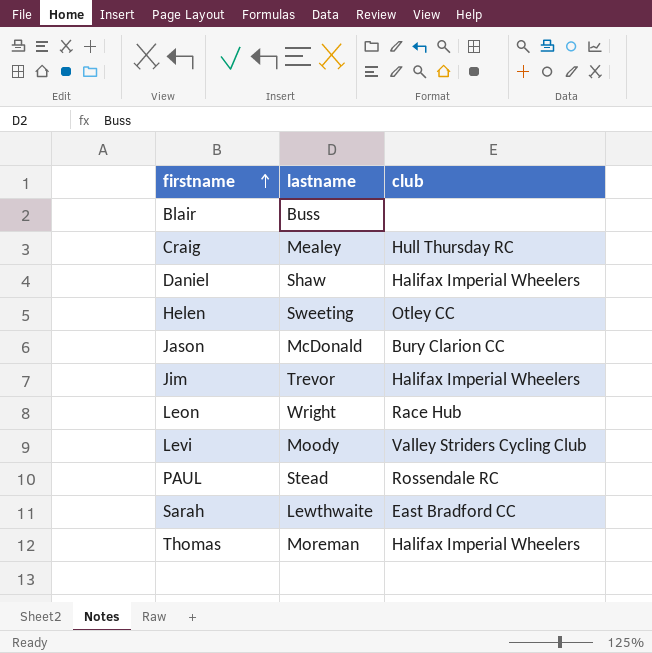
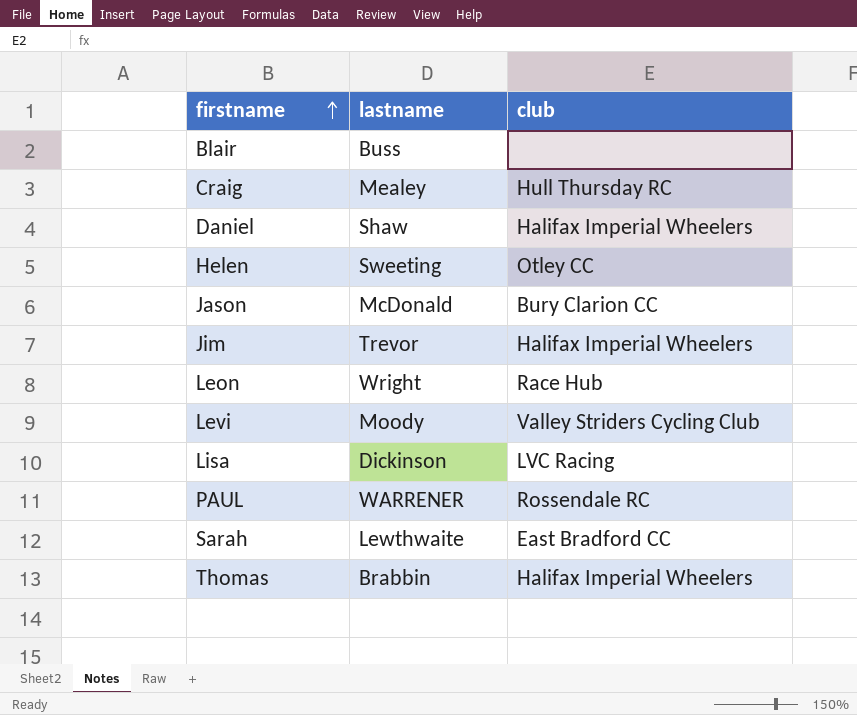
row Lisa: none -> Dickinson | LVC Racing
PAUL | lastname: Stead -> WARRENER
Thomas | lastname: Moreman -> Brabbin

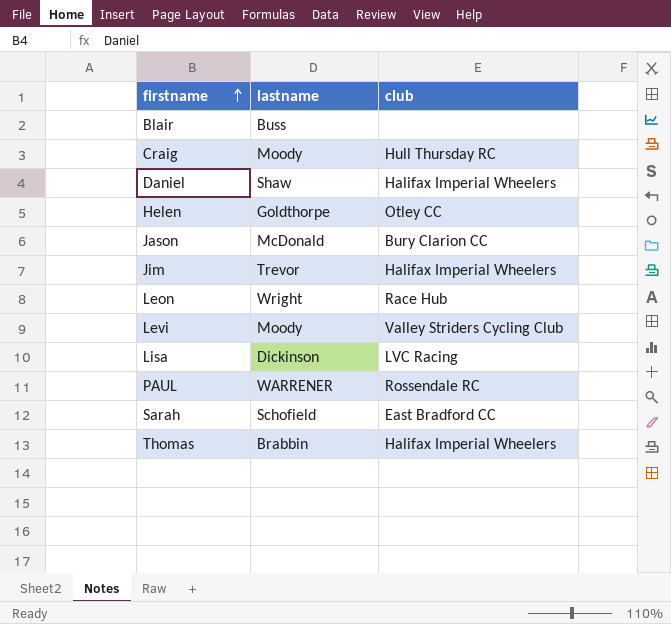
Craig | lastname: Mealey -> Moody
Helen | lastname: Sweeting -> Goldthorpe
Sarah | lastname: Lewthwaite -> Schofield

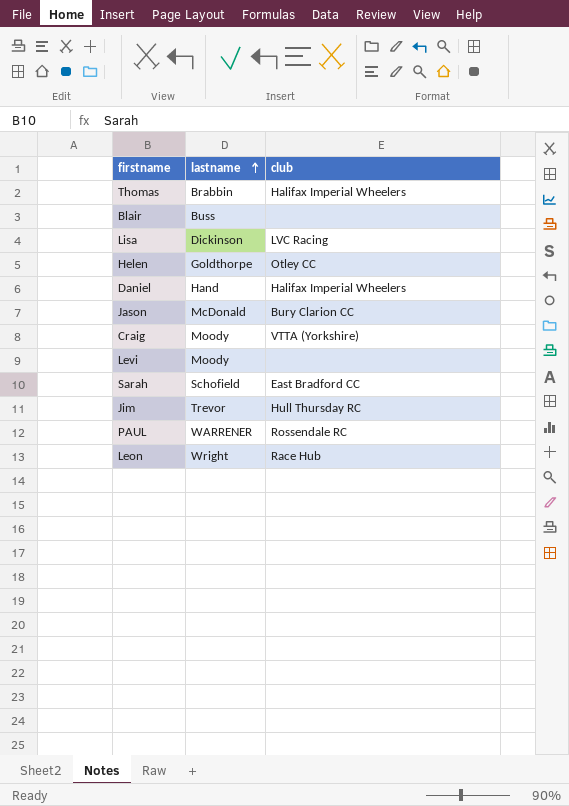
row order: firstname ascending -> lastname ascending
Daniel | lastname: Shaw -> Hand
Craig | club: Hull Thursday RC -> VTTA (Yorkshire)
Levi | club: Valley Striders Cycling Club -> none
Jim | club: Halifax Imperial Wheelers -> Hull Thursday RC

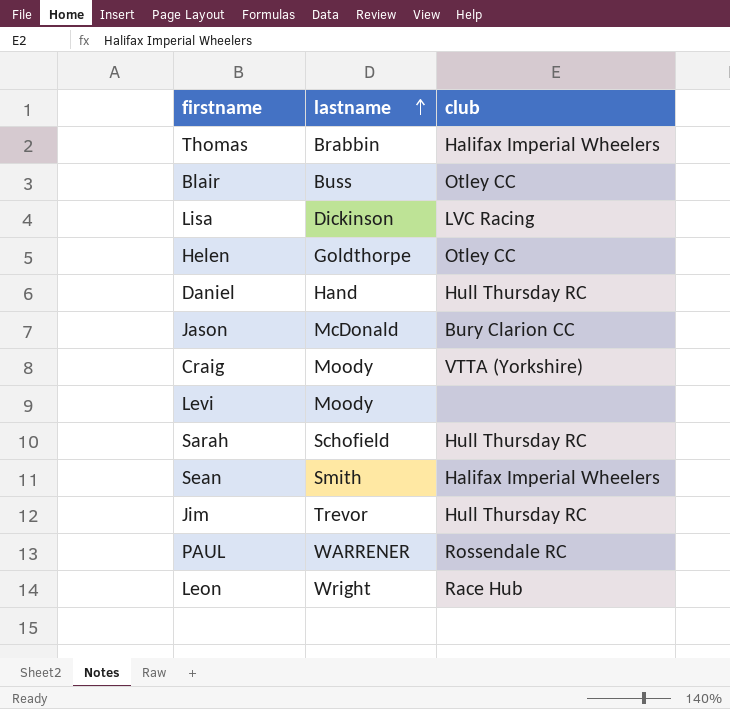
Blair | club: none -> Otley CC
Daniel | club: Halifax Imperial Wheelers -> Hull Thursday RC
Sarah | club: East Bradford CC -> Hull Thursday RC
row Sean: none -> Smith | Halifax Imperial Wheelers

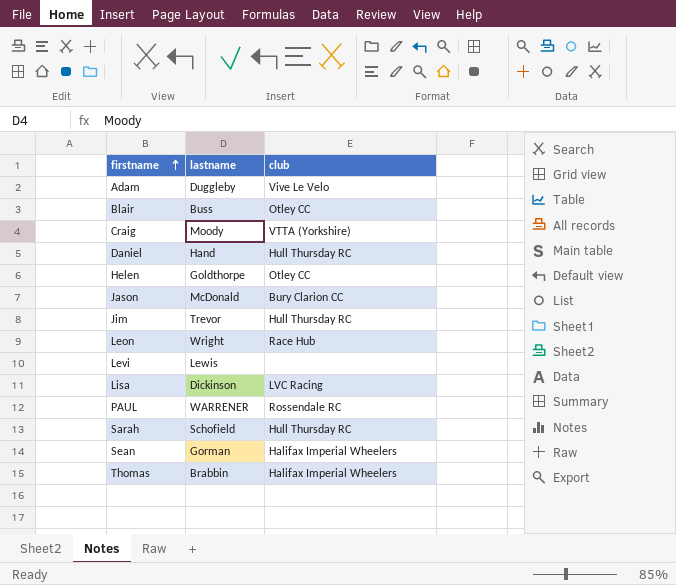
row order: lastname ascending -> firstname ascending
row Adam: none -> Duggleby | Vive Le Velo
Levi | lastname: Moody -> Lewis
Sean | lastname: Smith -> Gorman

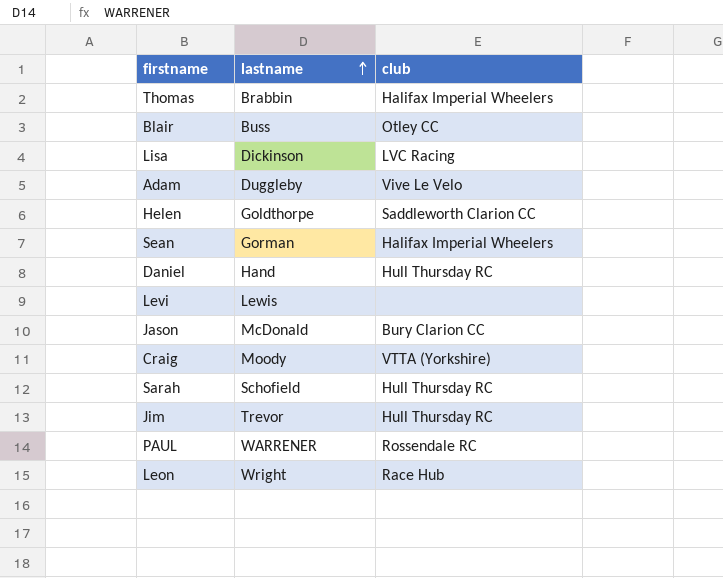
row order: firstname ascending -> lastname ascending
Helen | club: Otley CC -> Saddleworth Clarion CC

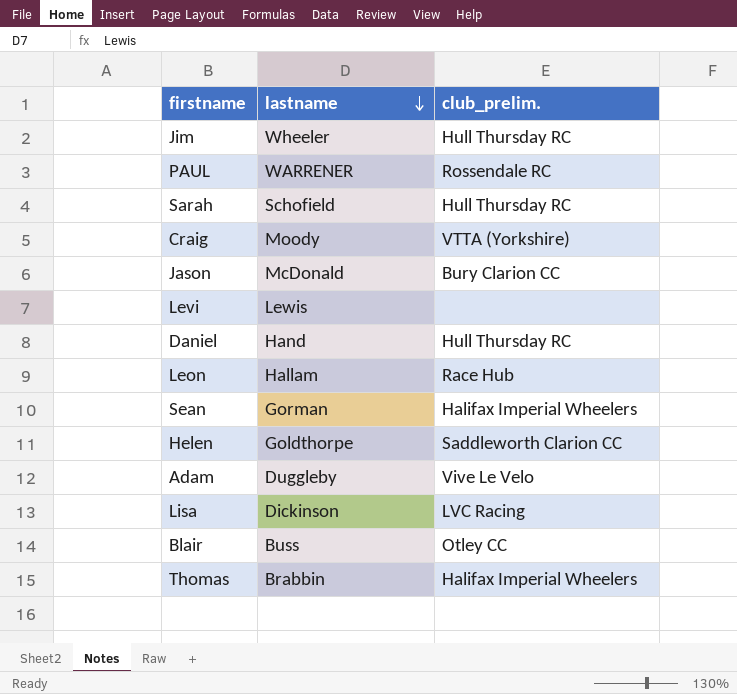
row order: lastname ascending -> lastname descending
column name: club -> club_prelim.
Jim | lastname: Trevor -> Wheeler
Leon | lastname: Wright -> Hallam

